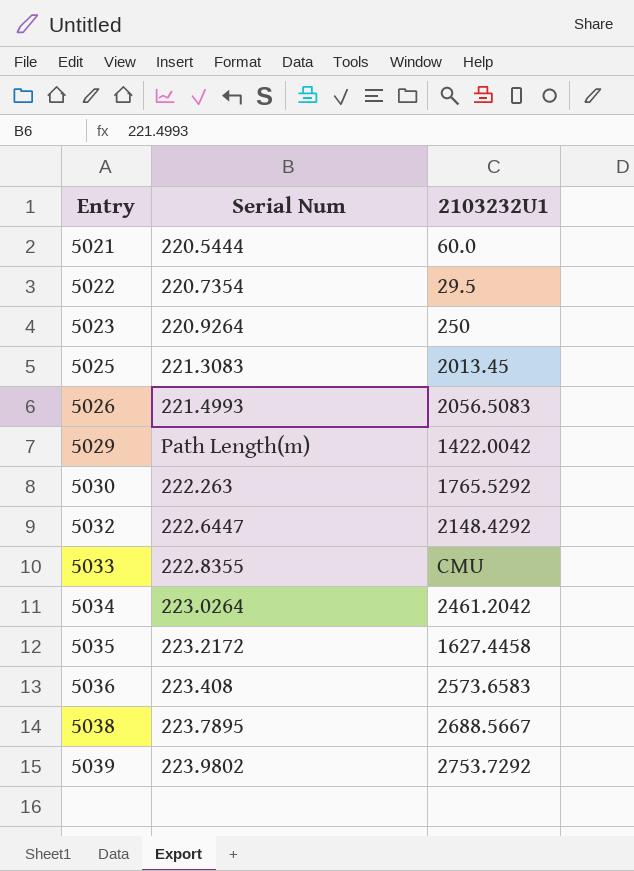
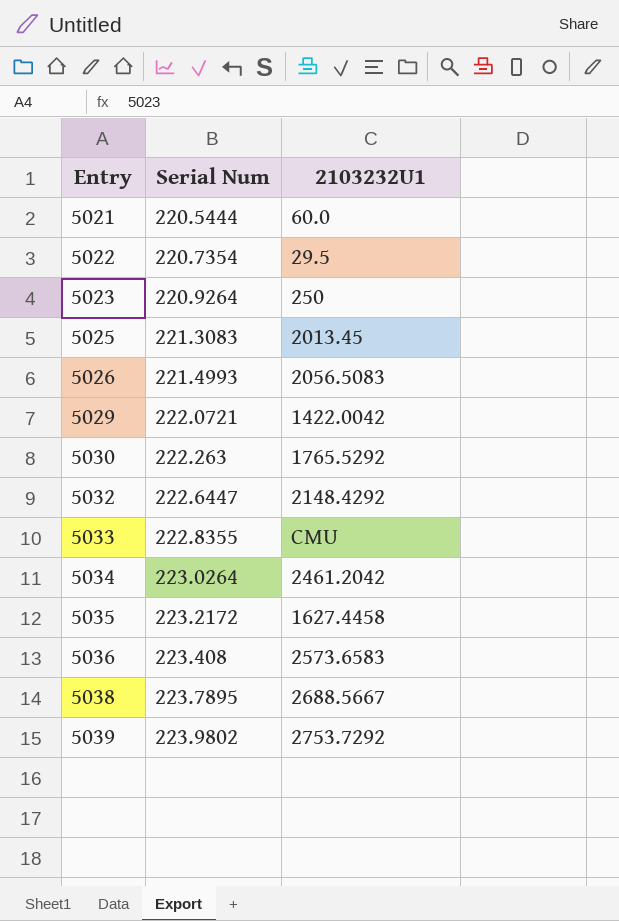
5029 | Serial Num: Path Length(m) -> 222.0721

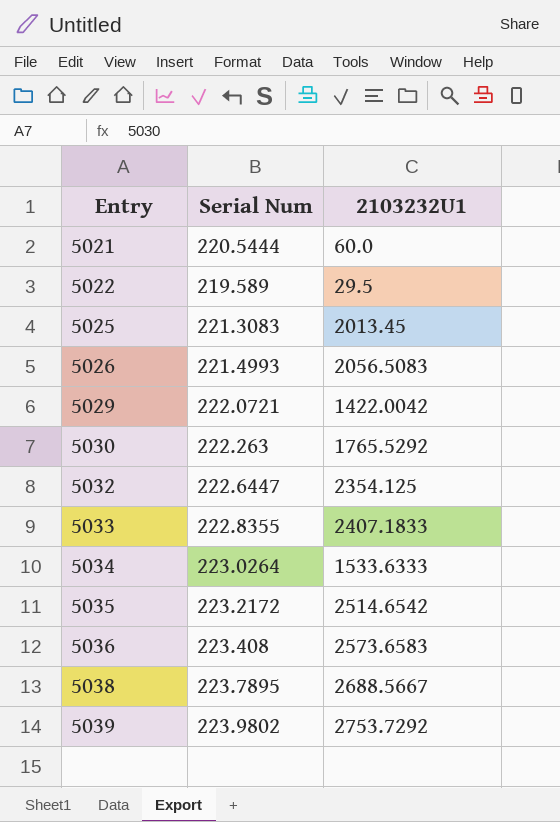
row 5023: 220.9264 | 250 -> none
5022 | Serial Num: 220.7354 -> 219.589
5032 | 2103232U1: 2148.4292 -> 2354.125
5033 | 2103232U1: CMU -> 2407.1833
5034 | 2103232U1: 2461.2042 -> 1533.6333
5035 | 2103232U1: 1627.4458 -> 2514.6542

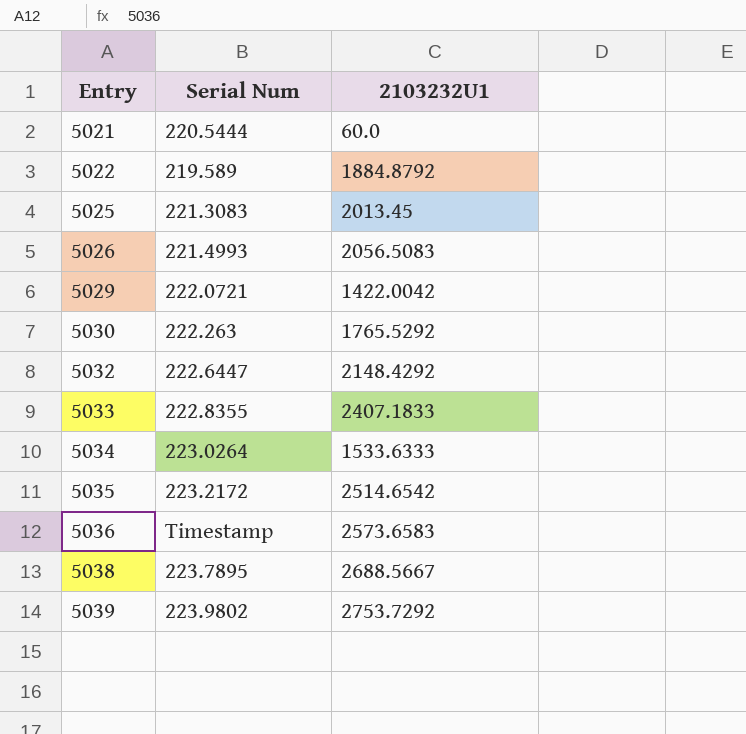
5022 | 2103232U1: 29.5 -> 1884.8792
5032 | 2103232U1: 2354.125 -> 2148.4292
5036 | Serial Num: 223.408 -> Timestamp

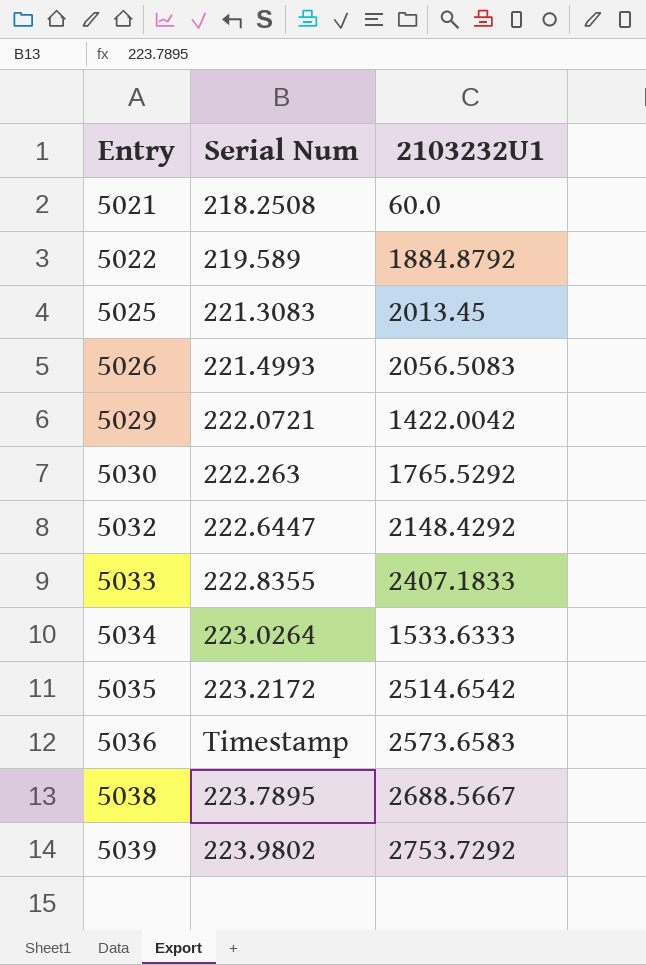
5021 | Serial Num: 220.5444 -> 218.2508

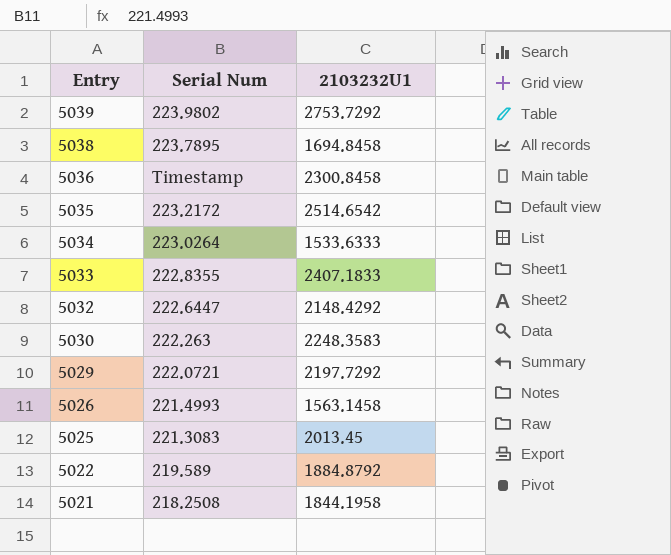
row order: Entry ascending -> Entry descending
5038 | 2103232U1: 2688.5667 -> 1694.8458
5036 | 2103232U1: 2573.6583 -> 2300.8458
5030 | 2103232U1: 1765.5292 -> 2248.3583
5029 | 2103232U1: 1422.0042 -> 2197.7292
5026 | 2103232U1: 2056.5083 -> 1563.1458
5021 | 2103232U1: 60.0 -> 1844.1958

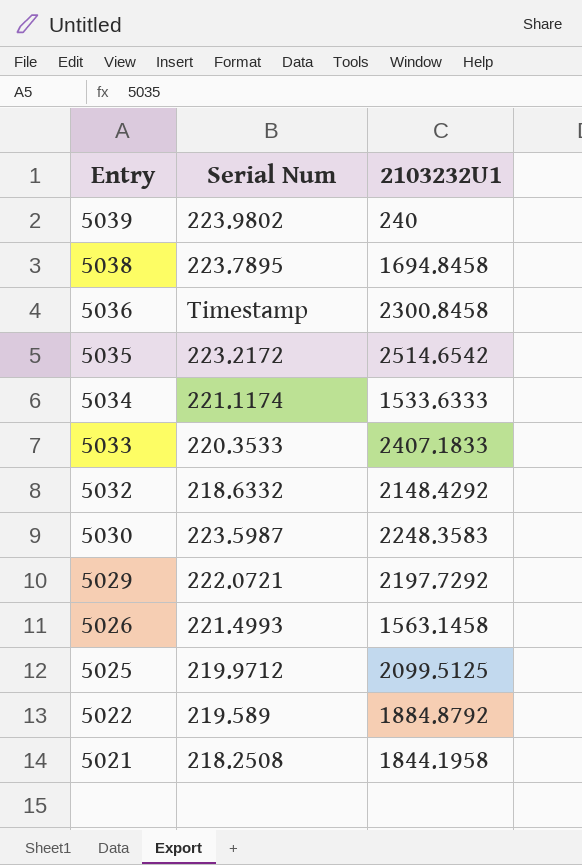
5039 | 2103232U1: 2753.7292 -> 240
5034 | Serial Num: 223.0264 -> 221.1174
5033 | Serial Num: 222.8355 -> 220.3533
5032 | Serial Num: 222.6447 -> 218.6332
5030 | Serial Num: 222.263 -> 223.5987
5025 | Serial Num: 221.3083 -> 219.9712
5025 | 2103232U1: 2013.45 -> 2099.5125

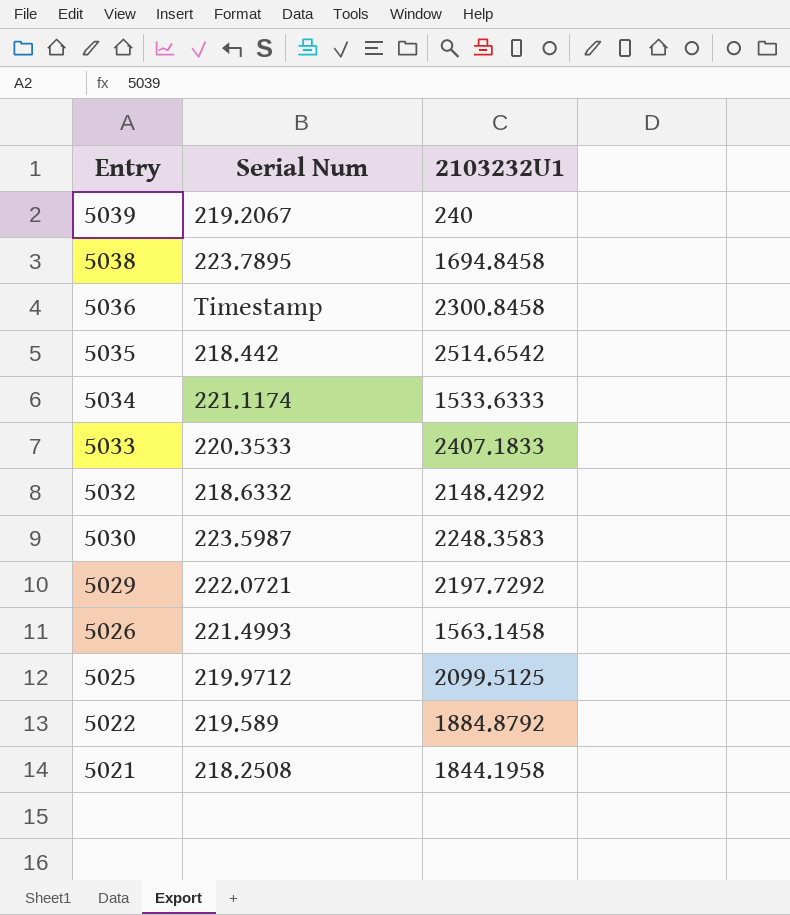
5039 | Serial Num: 223.9802 -> 219.2067
5035 | Serial Num: 223.2172 -> 218.442

